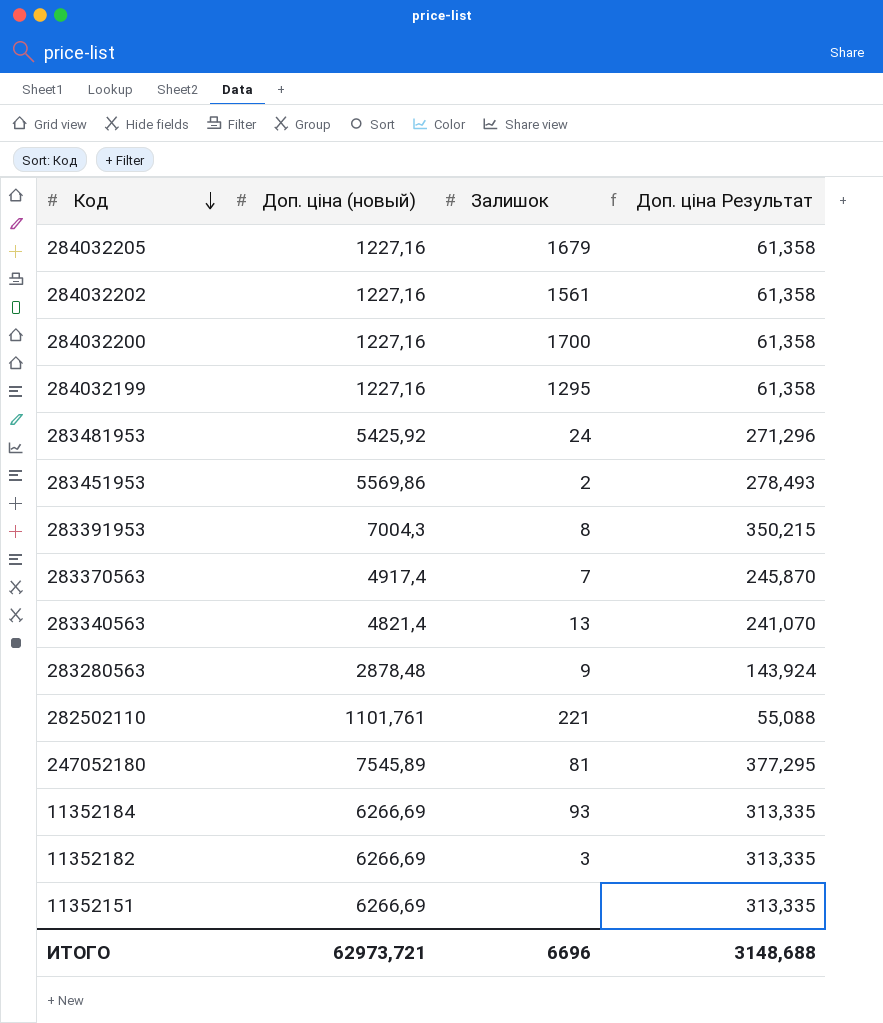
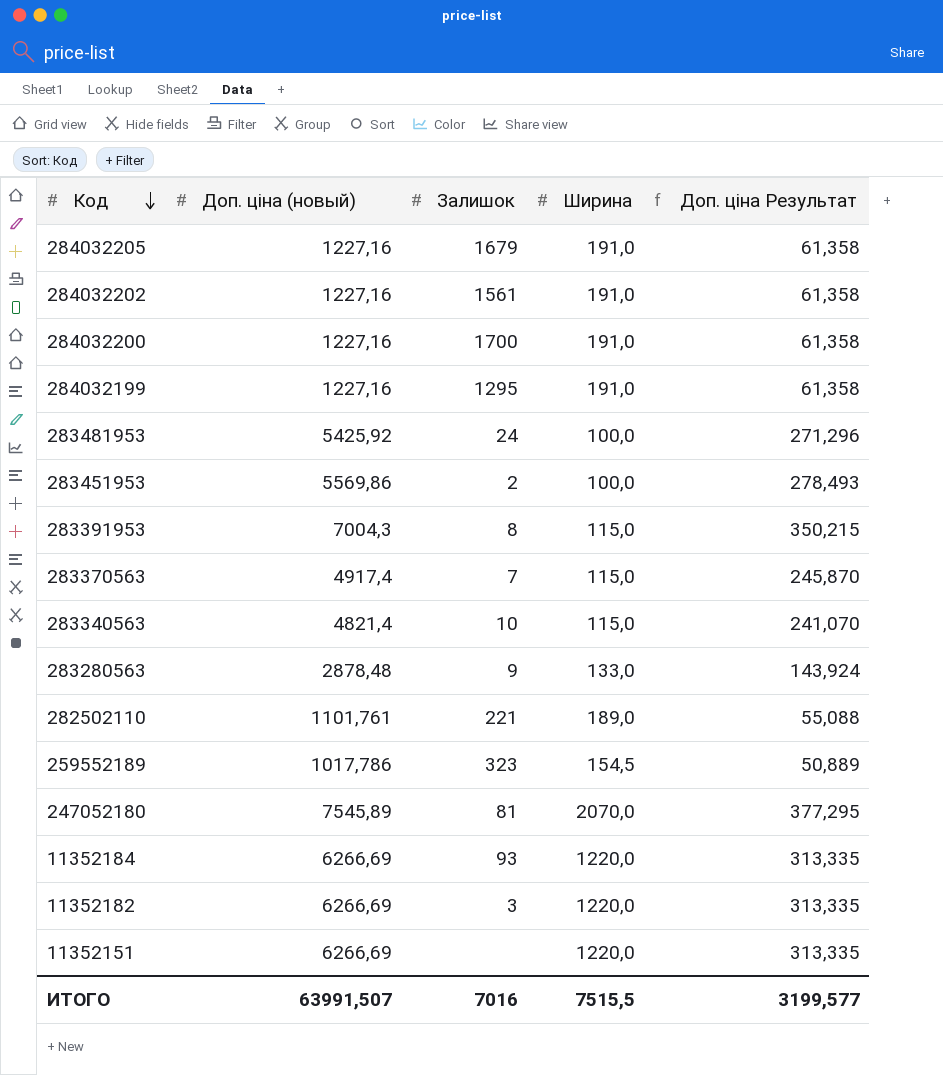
column Ширина | position: none -> 4
283340563 | Залишок: 13 -> 10
row 259552189: none -> 1017,786 | 323 | 154,5 | 50,889
ИТОГО | Доп. ціна (новый): 62973,721 -> 63991,507
ИТОГО | Залишок: 6696 -> 7016
ИТОГО | Доп. ціна Результат: 3148,688 -> 3199,577

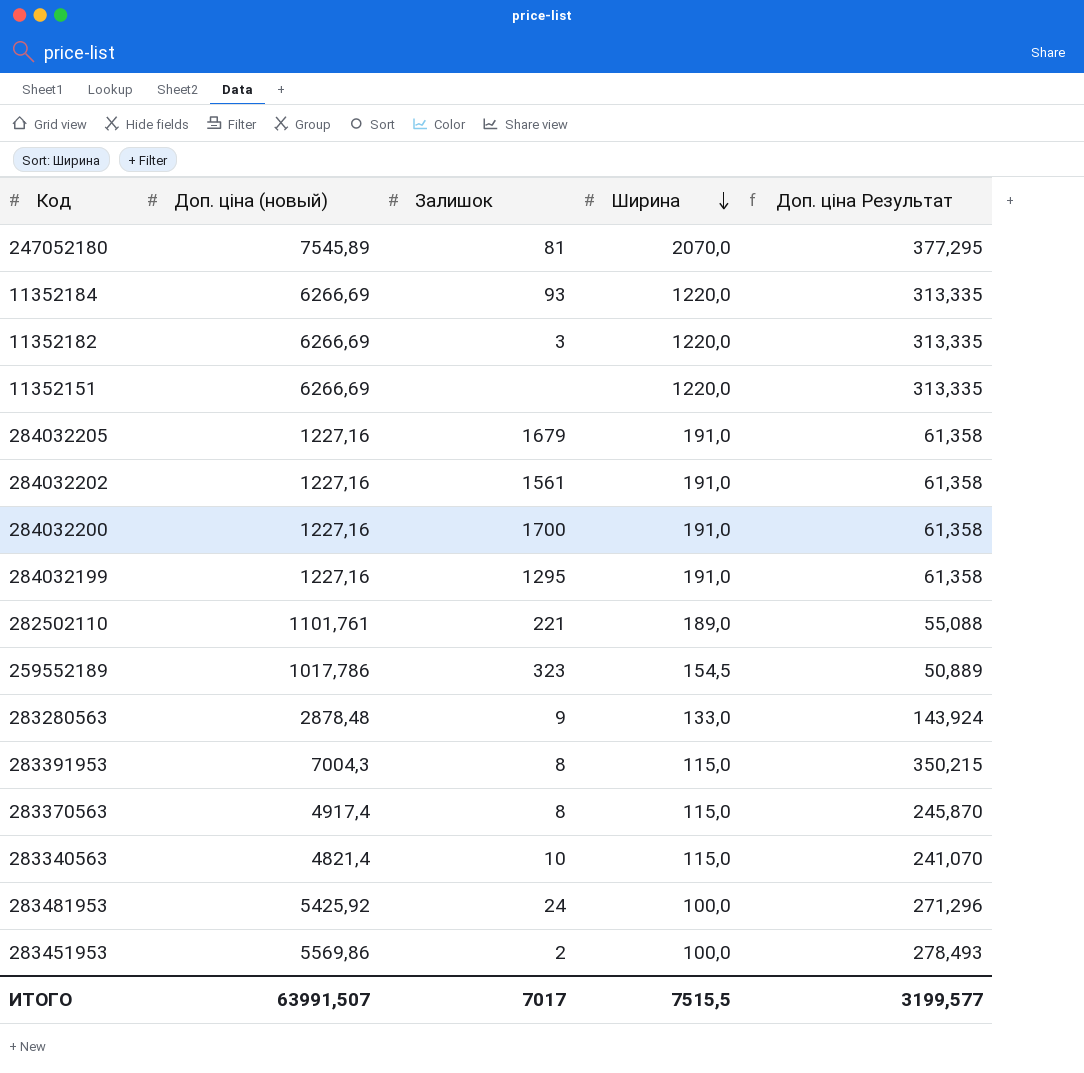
row order: Код descending -> Ширина descending
283370563 | Залишок: 7 -> 8
ИТОГО | Залишок: 7016 -> 7017

